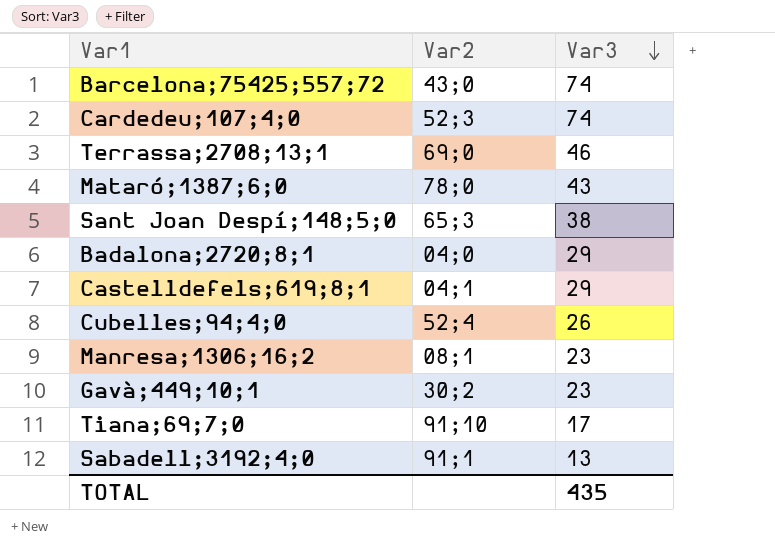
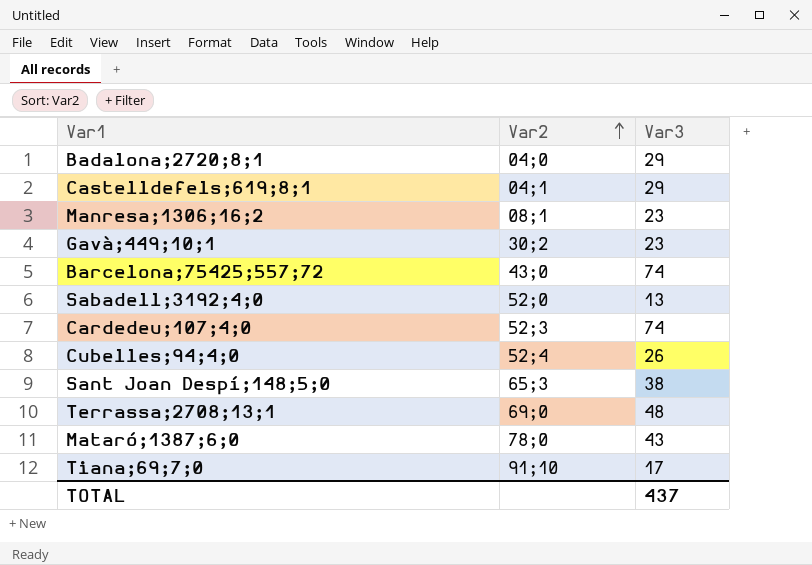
row order: Var3 descending -> Var2 ascending
Sabadell;3192;4;0 | Var2: 91;1 -> 52;0
Terrassa;2708;13;1 | Var3: 46 -> 48
TOTAL | Var3: 435 -> 437

